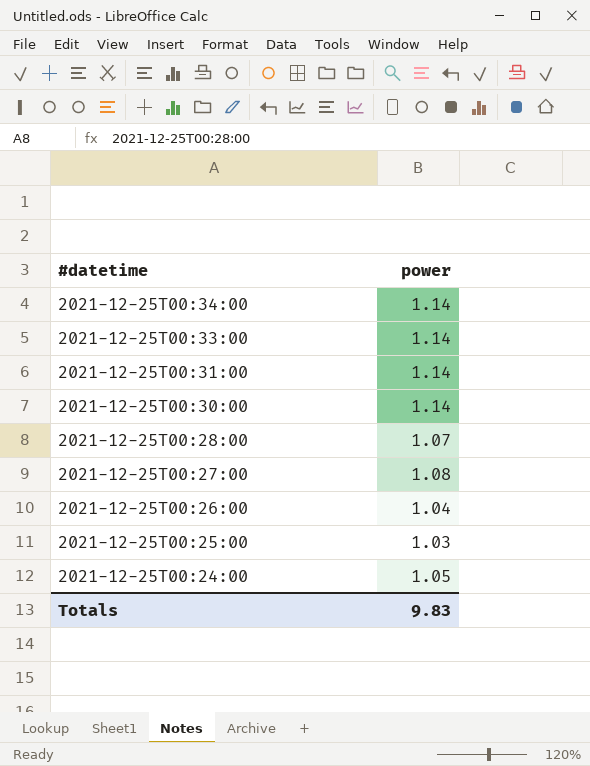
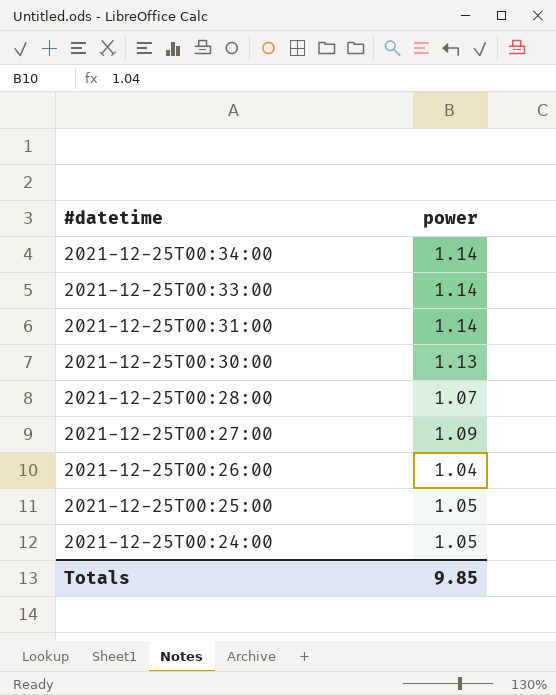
2021-12-25T00:30:00 | power: 1.14 -> 1.13
2021-12-25T00:27:00 | power: 1.08 -> 1.09
2021-12-25T00:25:00 | power: 1.03 -> 1.05
Totals | power: 9.83 -> 9.85

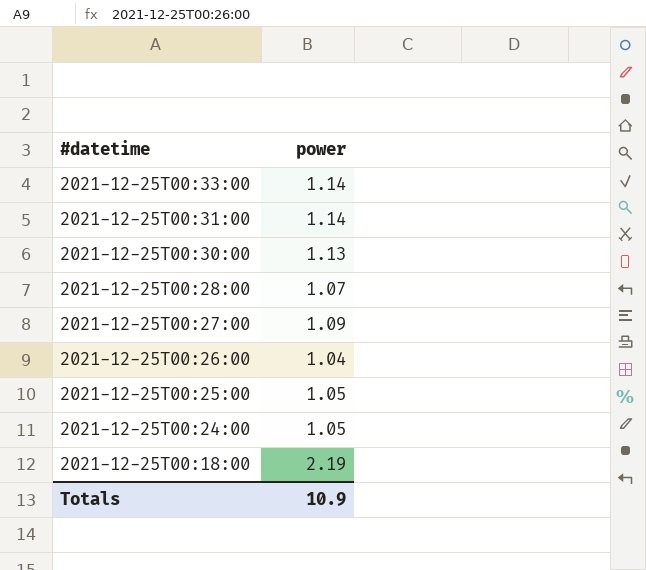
row 2021-12-25T00:34:00: 1.14 -> none
row 2021-12-25T00:18:00: none -> 2.19
Totals | power: 9.85 -> 10.9

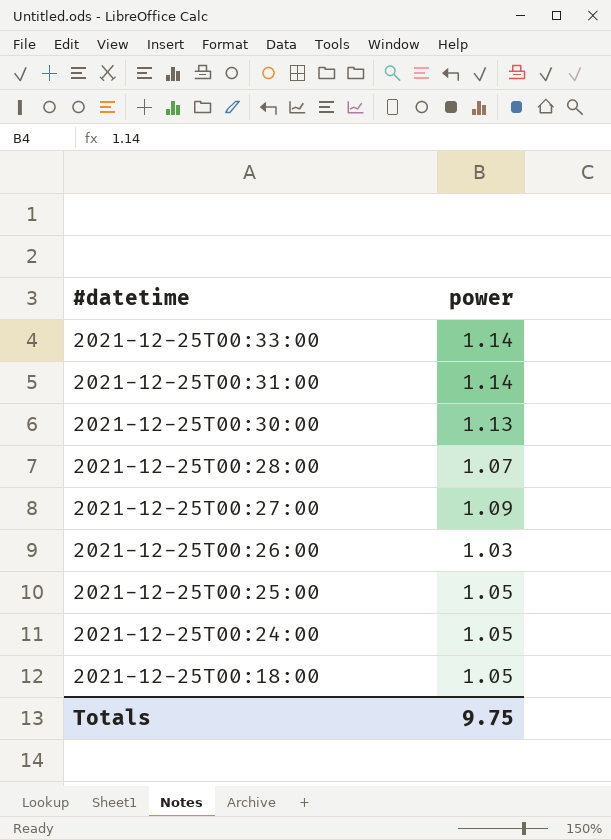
2021-12-25T00:26:00 | power: 1.04 -> 1.03
2021-12-25T00:18:00 | power: 2.19 -> 1.05
Totals | power: 10.9 -> 9.75

